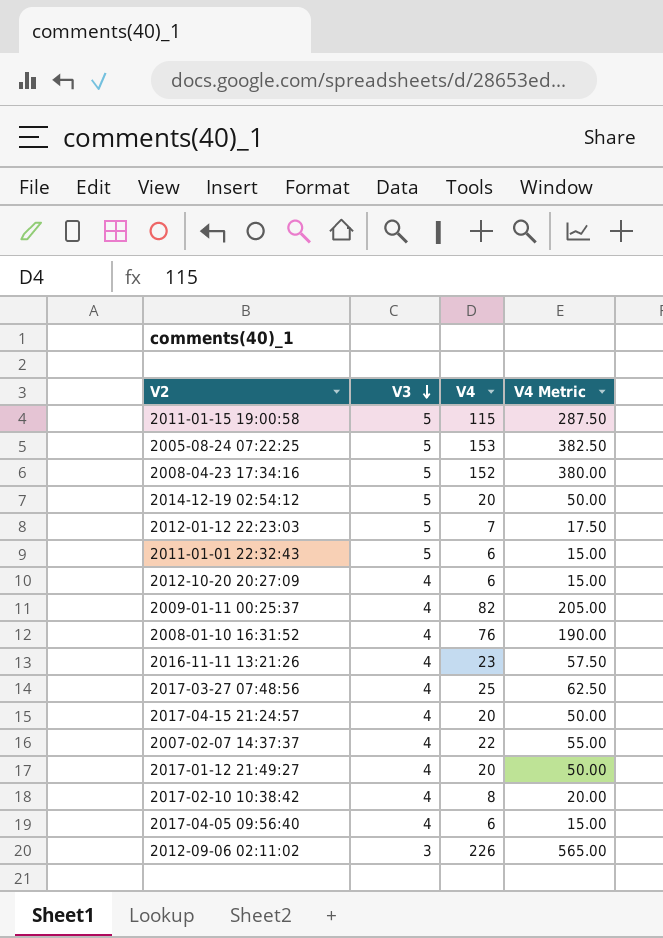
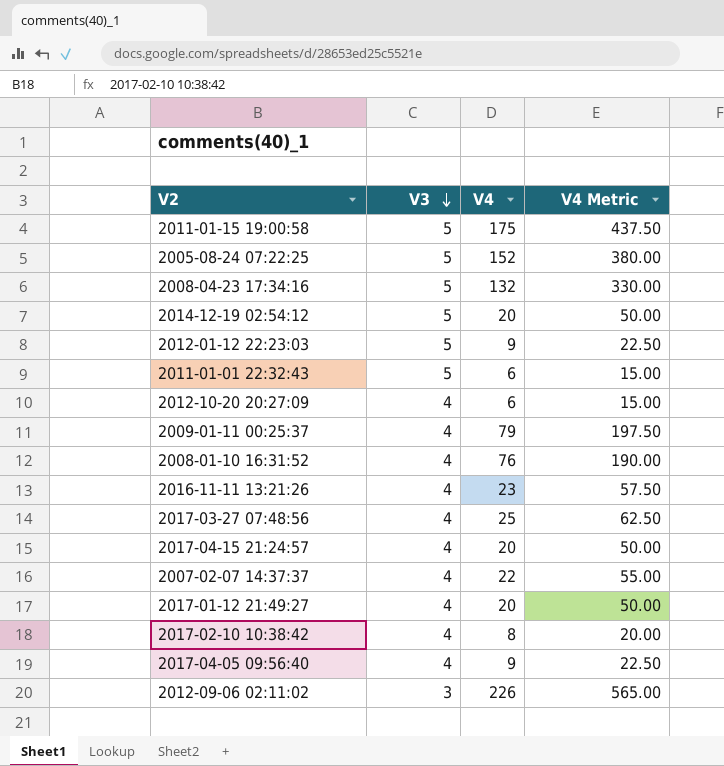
2011-01-15 19:00:58 | V4: 115 -> 175
2011-01-15 19:00:58 | V4 Metric: 287.50 -> 437.50
2005-08-24 07:22:25 | V4: 153 -> 152
2005-08-24 07:22:25 | V4 Metric: 382.50 -> 380.00
2008-04-23 17:34:16 | V4: 152 -> 132
2008-04-23 17:34:16 | V4 Metric: 380.00 -> 330.00
2012-01-12 22:23:03 | V4: 7 -> 9
2012-01-12 22:23:03 | V4 Metric: 17.50 -> 22.50
2009-01-11 00:25:37 | V4: 82 -> 79
2009-01-11 00:25:37 | V4 Metric: 205.00 -> 197.50
2017-04-05 09:56:40 | V4: 6 -> 9
2017-04-05 09:56:40 | V4 Metric: 15.00 -> 22.50

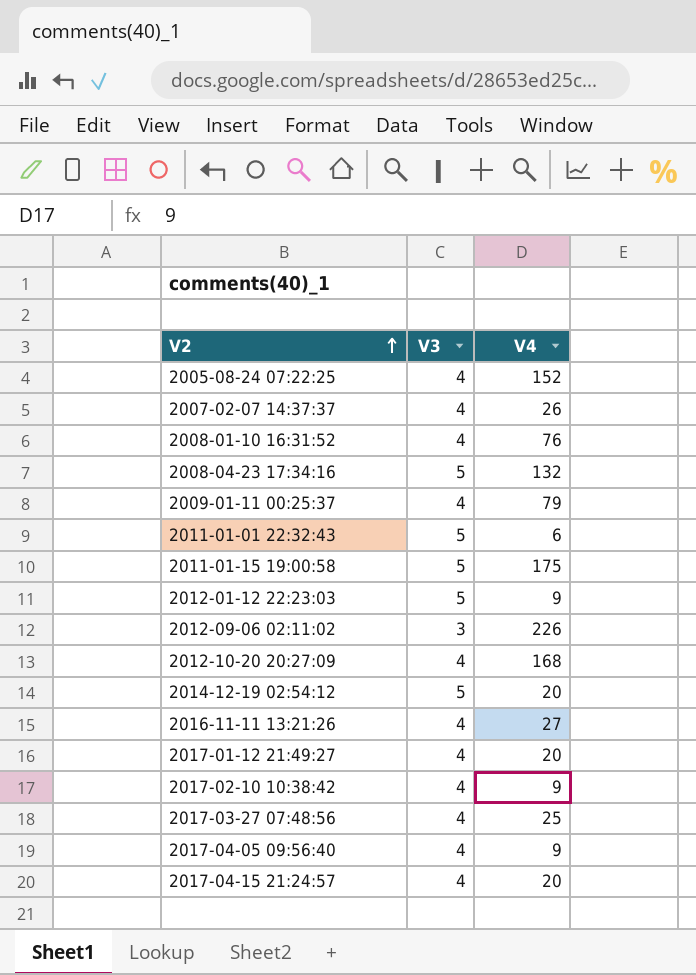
row order: V3 descending -> V2 ascending
column V4 Metric | formula: [V4] * 2.5 -> none
2005-08-24 07:22:25 | V3: 5 -> 4
2007-02-07 14:37:37 | V4: 22 -> 26
2012-10-20 20:27:09 | V4: 6 -> 168
2016-11-11 13:21:26 | V4: 23 -> 27
2017-02-10 10:38:42 | V4: 8 -> 9

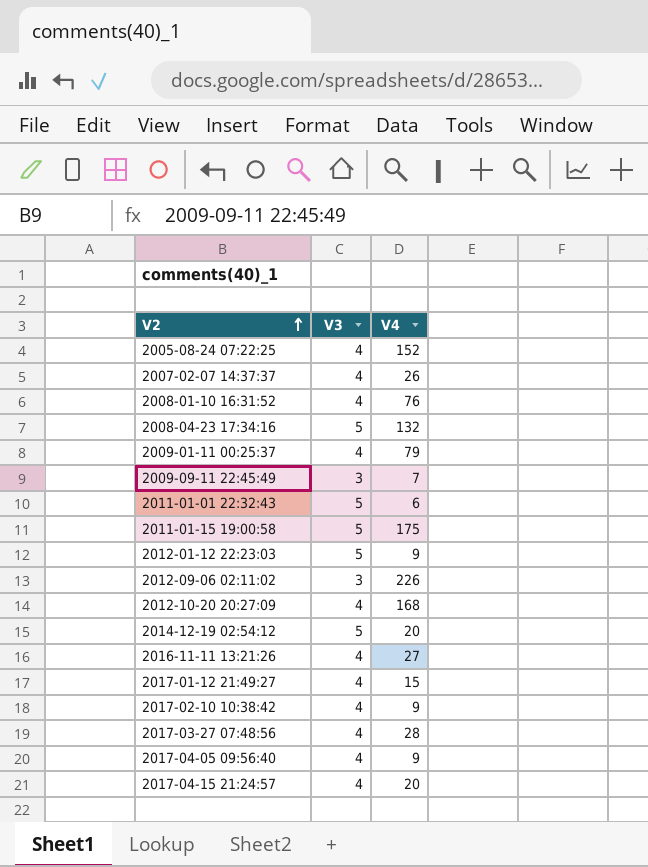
row 2009-09-11 22:45:49: none -> 3 | 7
2017-01-12 21:49:27 | V4: 20 -> 15
2017-03-27 07:48:56 | V4: 25 -> 28

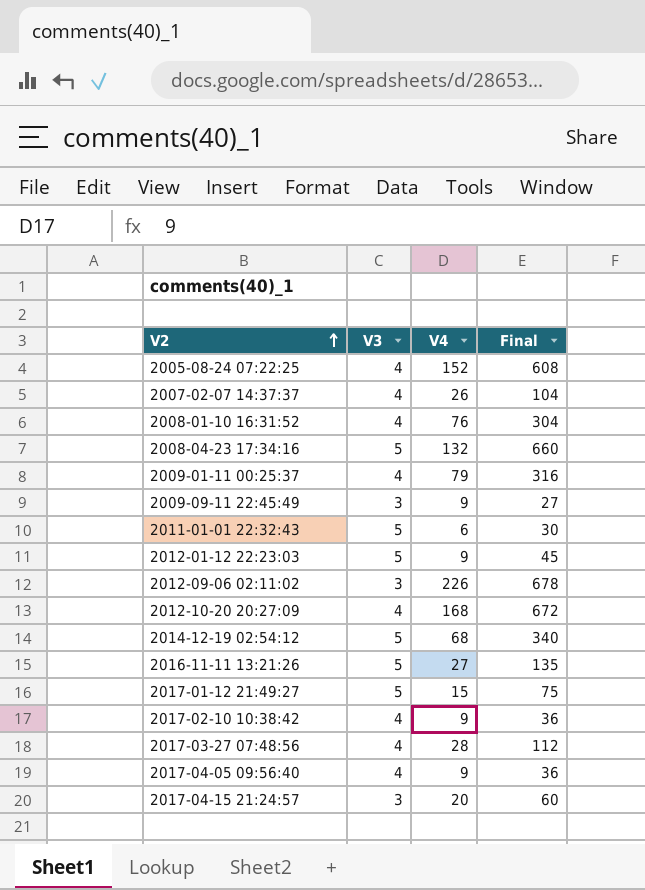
column Final | formula: none -> [V3] * [V4]
row 2011-01-15 19:00:58: 5 | 175 -> none
2009-09-11 22:45:49 | V4: 7 -> 9
2014-12-19 02:54:12 | V4: 20 -> 68
2016-11-11 13:21:26 | V3: 4 -> 5
2017-01-12 21:49:27 | V3: 4 -> 5
2017-04-15 21:24:57 | V3: 4 -> 3

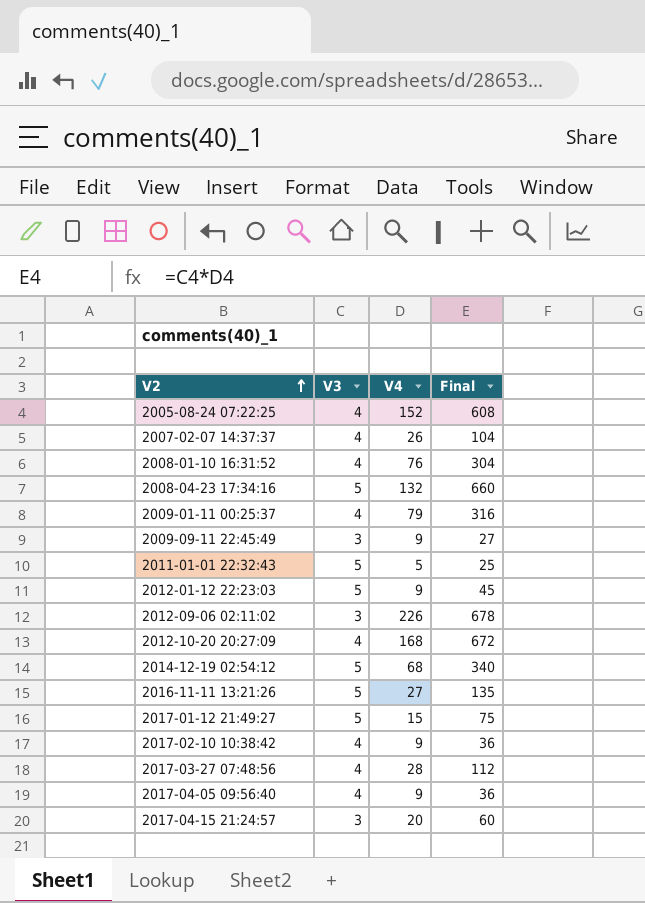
2011-01-01 22:32:43 | V4: 6 -> 5
2011-01-01 22:32:43 | Final: 30 -> 25

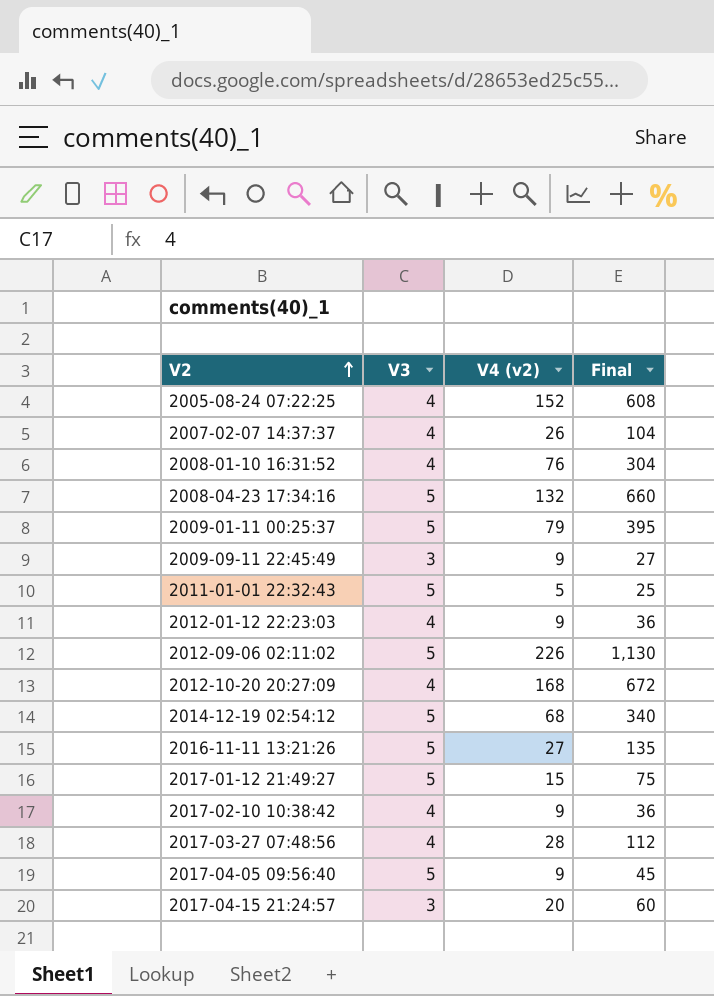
column name: V4 -> V4 (v2)
2009-01-11 00:25:37 | V3: 4 -> 5
2009-01-11 00:25:37 | Final: 316 -> 395
2012-01-12 22:23:03 | V3: 5 -> 4
2012-01-12 22:23:03 | Final: 45 -> 36
2012-09-06 02:11:02 | V3: 3 -> 5
2012-09-06 02:11:02 | Final: 678 -> 1,130
2017-04-05 09:56:40 | V3: 4 -> 5
2017-04-05 09:56:40 | Final: 36 -> 45

